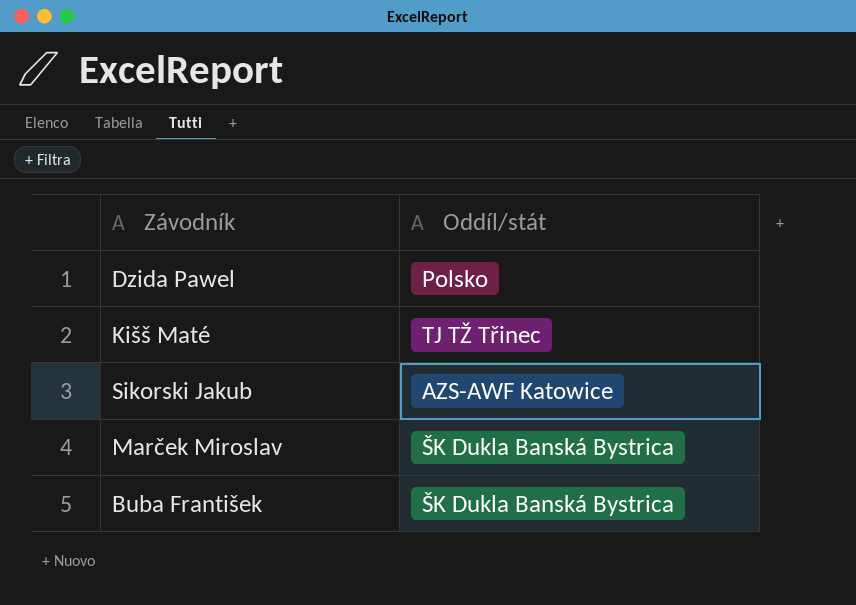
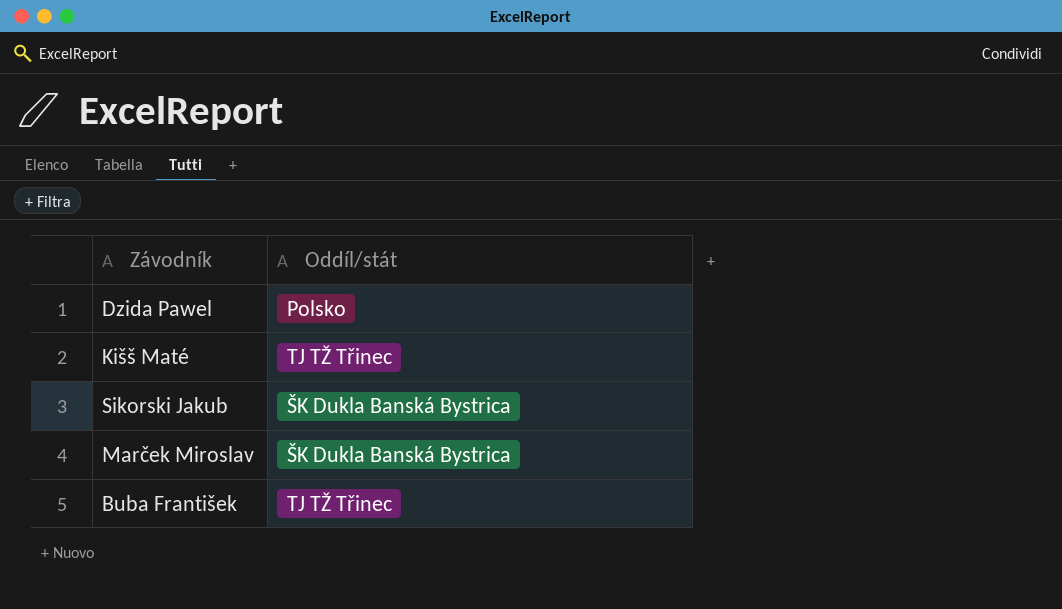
Sikorski Jakub | Oddíl/stát: AZS-AWF Katowice -> ŠK Dukla Banská Bystrica
Buba František | Oddíl/stát: ŠK Dukla Banská Bystrica -> TJ TŽ Třinec

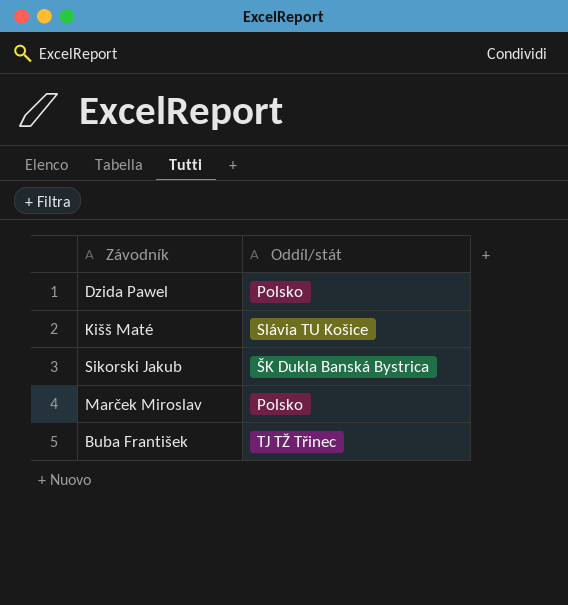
Kišš Maté | Oddíl/stát: TJ TŽ Třinec -> Slávia TU Košice
Marček Miroslav | Oddíl/stát: ŠK Dukla Banská Bystrica -> Polsko

